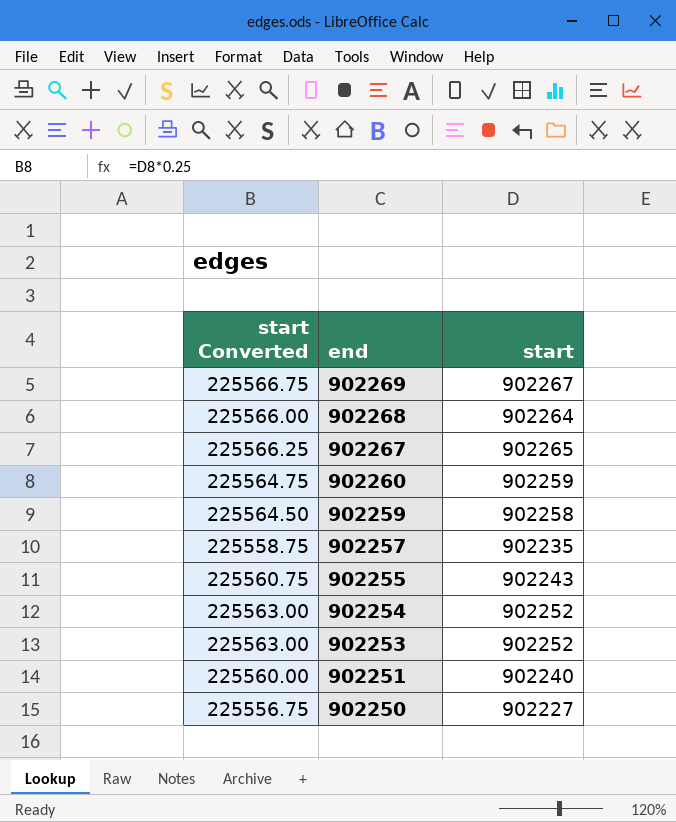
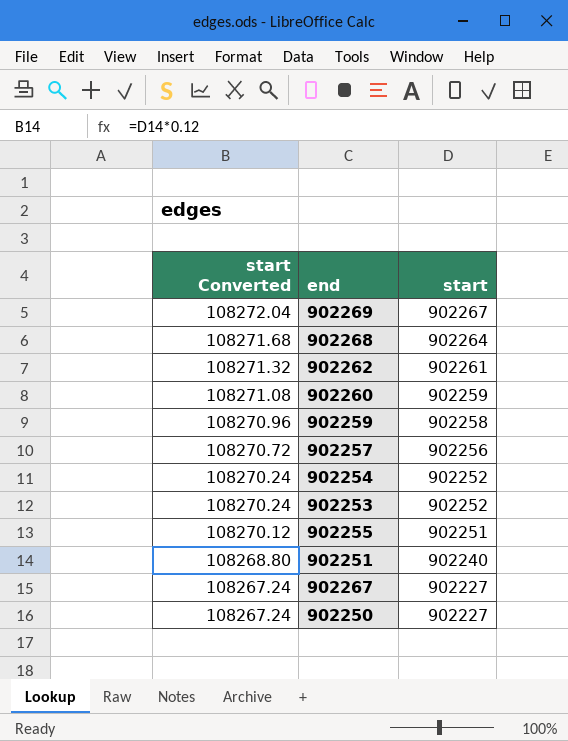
row order: end descending -> start Converted descending
column start Converted | formula: [start] * 0.25 -> [start] * 0.12
row 902262: none -> 108271.32 | 902261
902257 | start: 902235 -> 902256
902255 | start: 902243 -> 902251
902267 | start: 902265 -> 902227

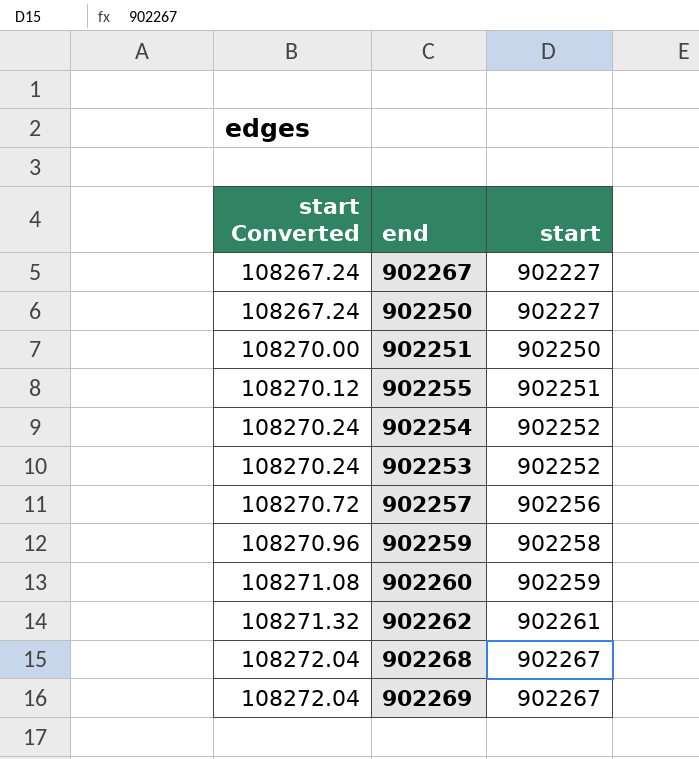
row order: start Converted descending -> start Converted ascending
902251 | start Converted: 108268.80 -> 108270.00
902251 | start: 902240 -> 902250
902268 | start Converted: 108271.68 -> 108272.04
902268 | start: 902264 -> 902267

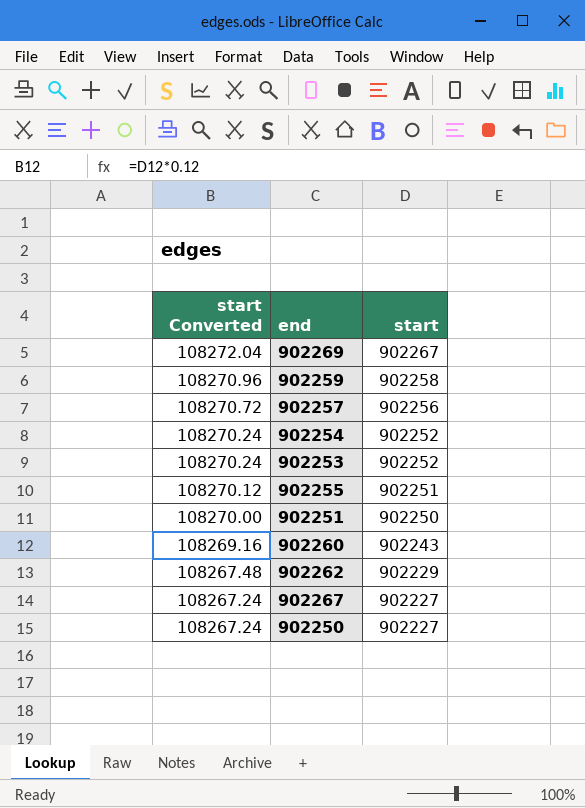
row order: start Converted ascending -> start Converted descending
row 902268: 108272.04 | 902267 -> none
902260 | start Converted: 108271.08 -> 108269.16
902260 | start: 902259 -> 902243
902262 | start Converted: 108271.32 -> 108267.48
902262 | start: 902261 -> 902229

